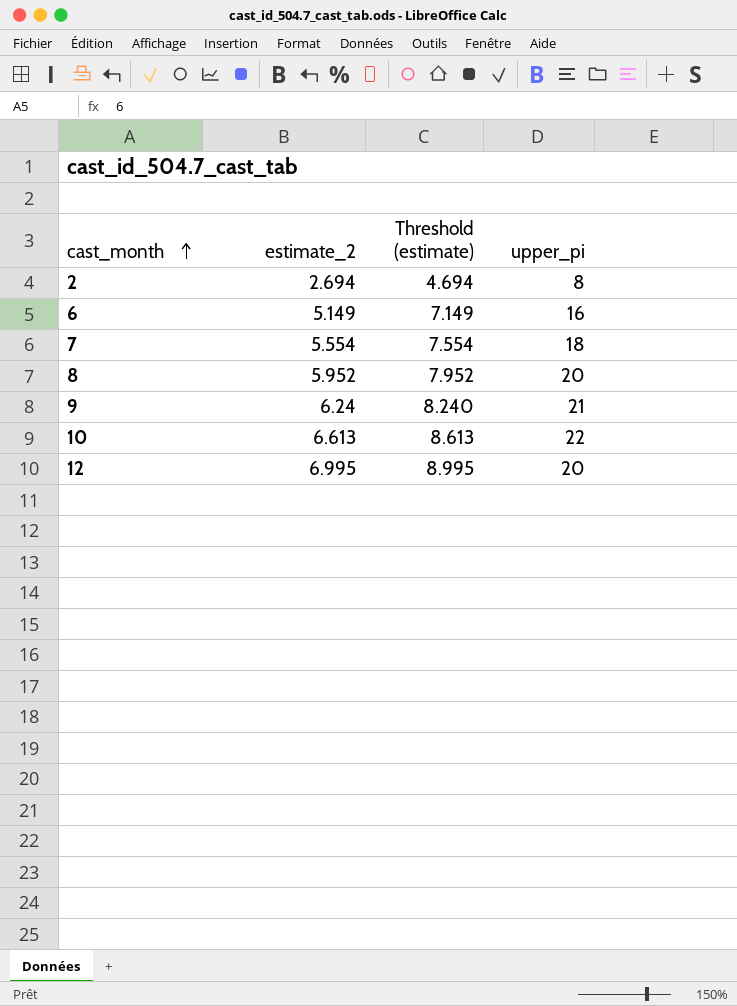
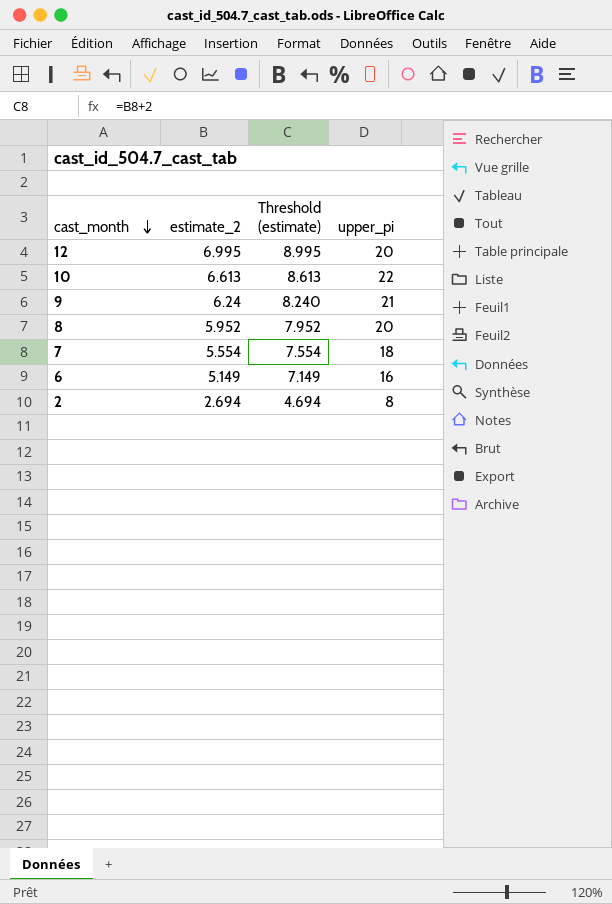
row order: cast_month ascending -> cast_month descending

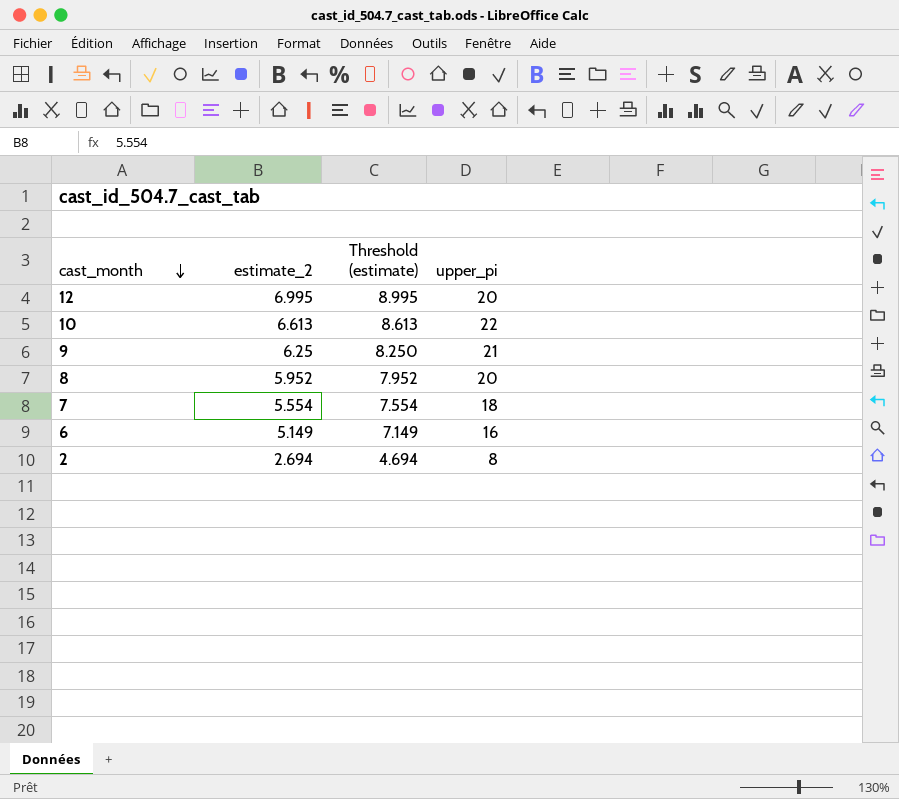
9 | estimate_2: 6.24 -> 6.25
9 | Threshold (estimate): 8.240 -> 8.250

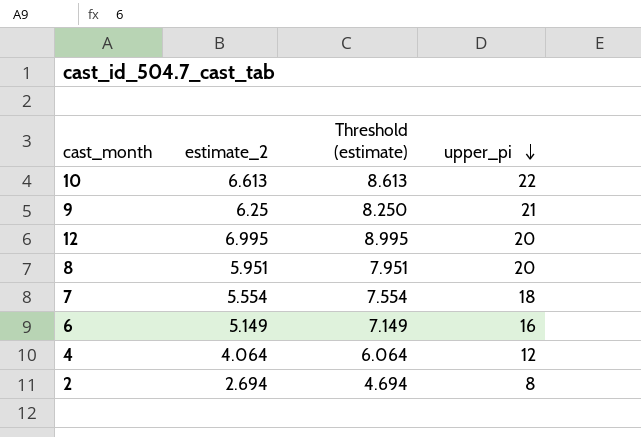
row order: cast_month descending -> upper_pi descending
8 | estimate_2: 5.952 -> 5.951
8 | Threshold (estimate): 7.952 -> 7.951
row 4: none -> 4.064 | 6.064 | 12

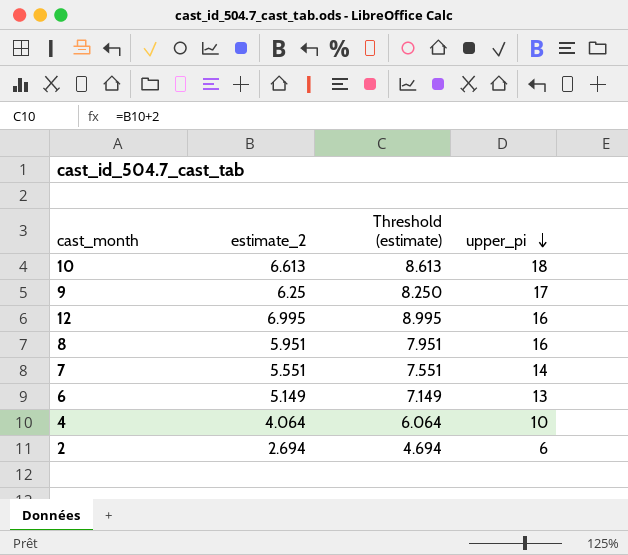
10 | upper_pi: 22 -> 18
9 | upper_pi: 21 -> 17
12 | upper_pi: 20 -> 16
8 | upper_pi: 20 -> 16
7 | estimate_2: 5.554 -> 5.551
7 | Threshold (estimate): 7.554 -> 7.551
7 | upper_pi: 18 -> 14
6 | upper_pi: 16 -> 13
4 | upper_pi: 12 -> 10
2 | upper_pi: 8 -> 6

